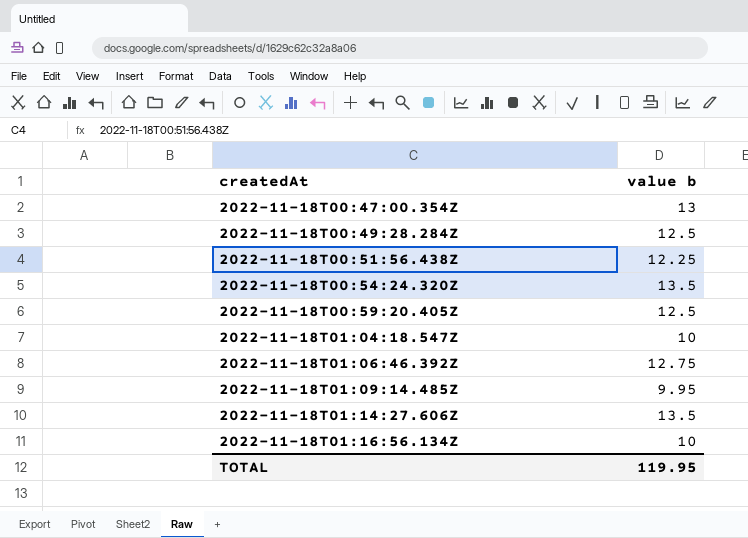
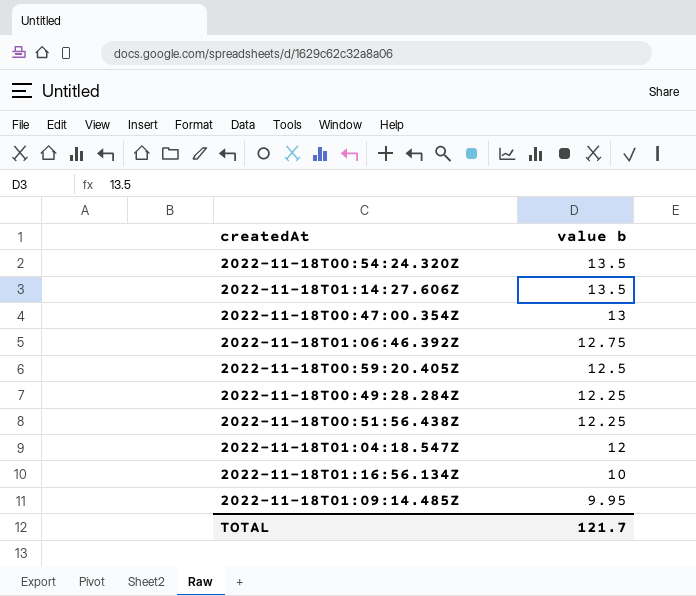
row order: createdAt ascending -> value b descending
2022-11-18T00:49:28.284Z | value b: 12.5 -> 12.25
2022-11-18T01:04:18.547Z | value b: 10 -> 12
TOTAL | value b: 119.95 -> 121.7

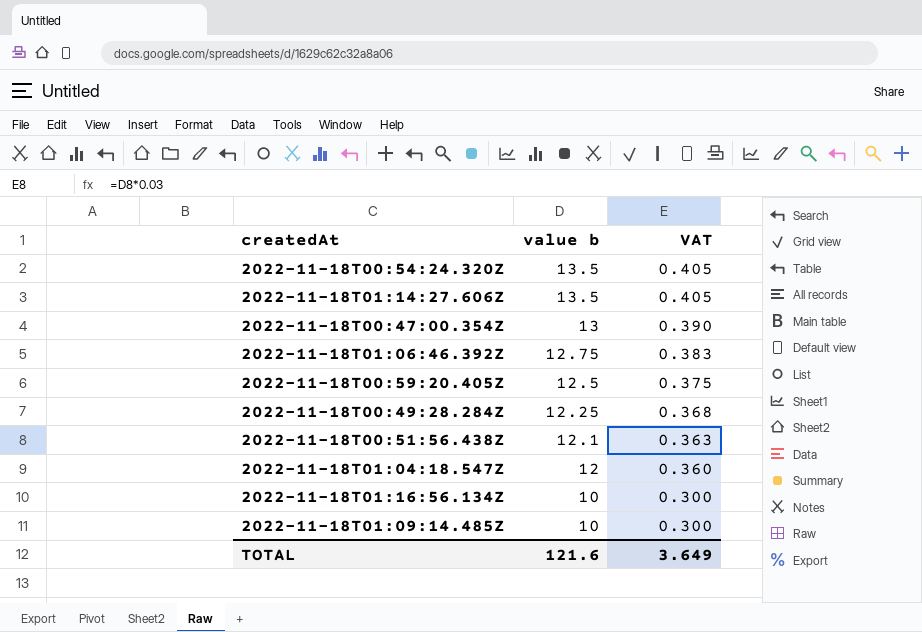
column VAT | formula: none -> [value b] * 0.03
2022-11-18T00:51:56.438Z | value b: 12.25 -> 12.1
2022-11-18T01:09:14.485Z | value b: 9.95 -> 10
TOTAL | value b: 121.7 -> 121.6

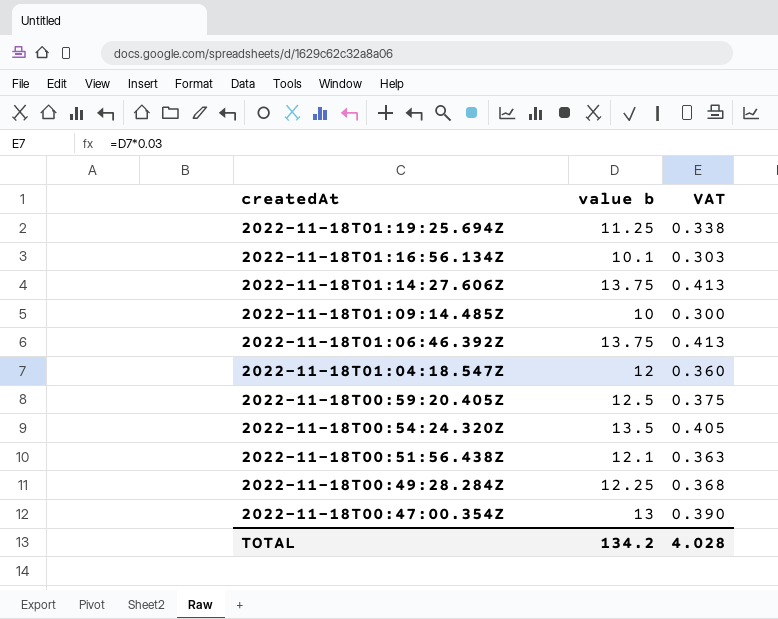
row order: value b descending -> createdAt descending
row 2022-11-18T01:19:25.694Z: none -> 11.25 | 0.338
2022-11-18T01:16:56.134Z | value b: 10 -> 10.1
2022-11-18T01:16:56.134Z | VAT: 0.300 -> 0.303
2022-11-18T01:14:27.606Z | value b: 13.5 -> 13.75
2022-11-18T01:14:27.606Z | VAT: 0.405 -> 0.413
2022-11-18T01:06:46.392Z | value b: 12.75 -> 13.75
2022-11-18T01:06:46.392Z | VAT: 0.383 -> 0.413
TOTAL | value b: 121.6 -> 134.2
TOTAL | VAT: 3.649 -> 4.028

